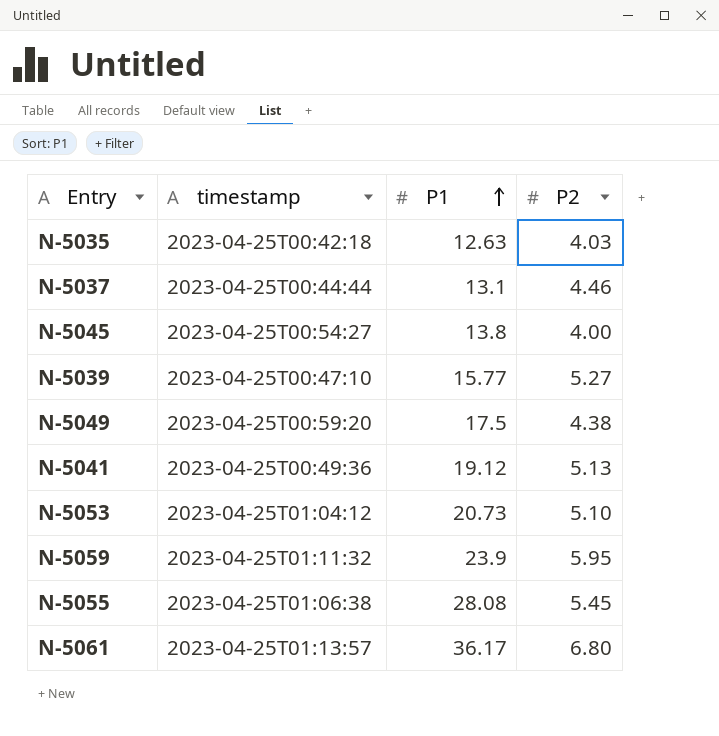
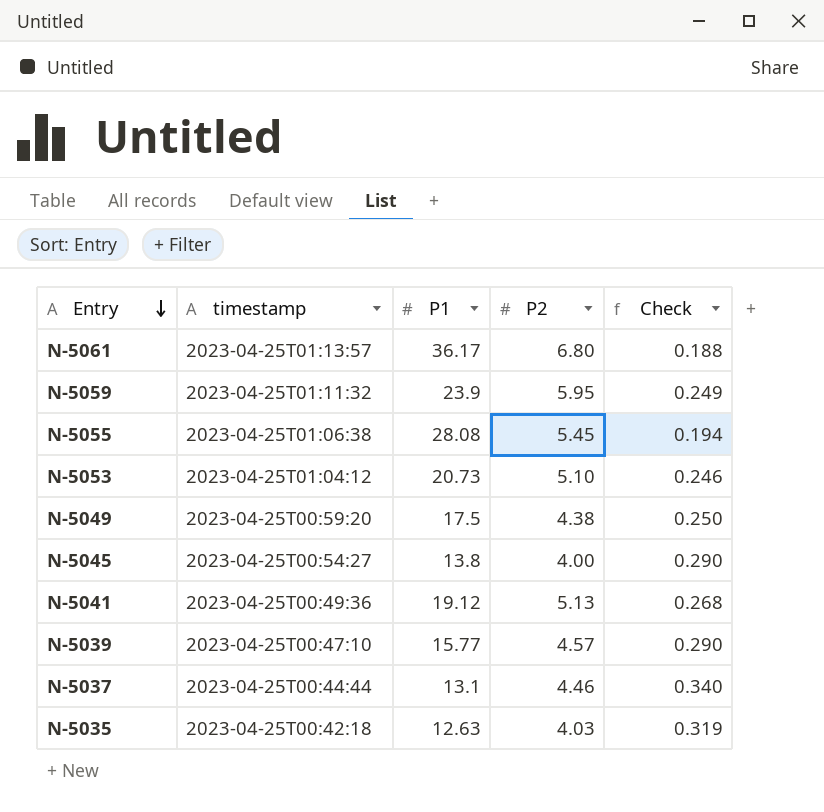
row order: P1 ascending -> Entry descending
column Check | formula: none -> [P2] / [P1]
N-5039 | P2: 5.27 -> 4.57

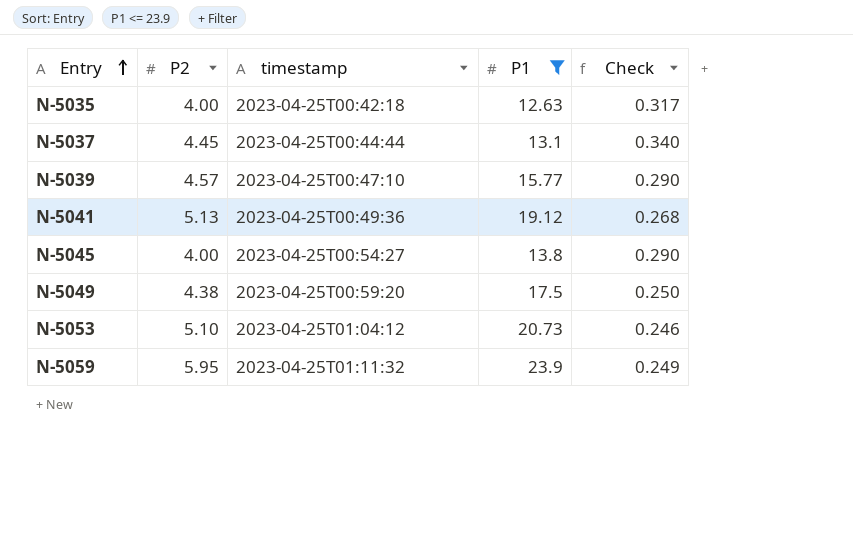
filter: none -> P1 <= 23.9
row order: Entry descending -> Entry ascending
column P2 | position: 4 -> 2
N-5035 | P2: 4.03 -> 4.00
N-5035 | Check: 0.319 -> 0.317
N-5037 | P2: 4.46 -> 4.45

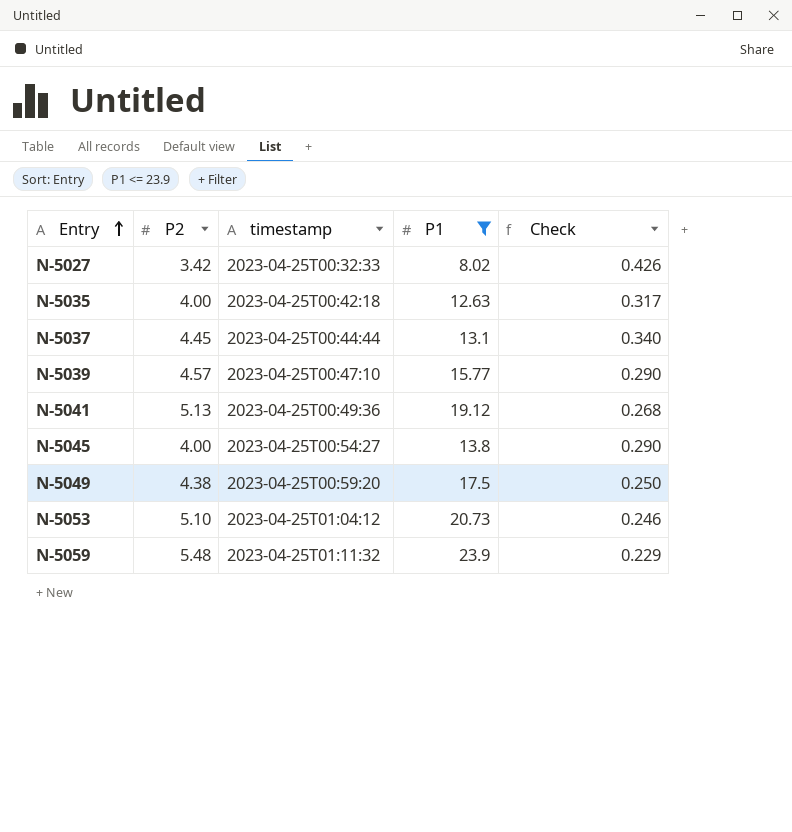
row N-5027: none -> 3.42 | 2023-04-25T00:32:33 | 8.02 | 0.426
N-5059 | P2: 5.95 -> 5.48
N-5059 | Check: 0.249 -> 0.229

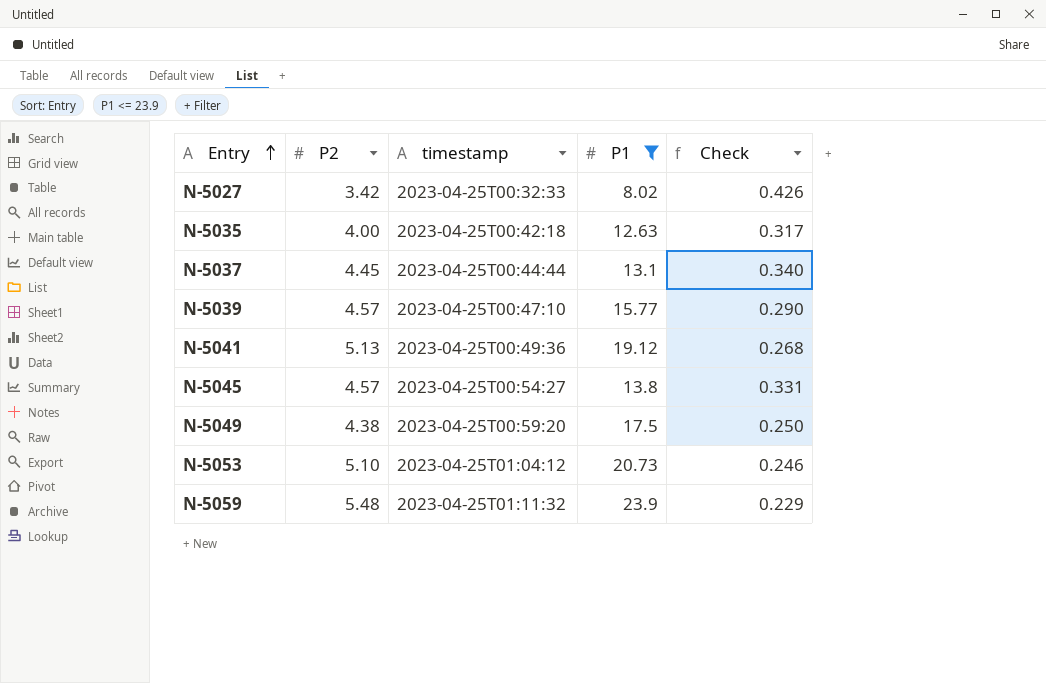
N-5045 | P2: 4.00 -> 4.57
N-5045 | Check: 0.290 -> 0.331

